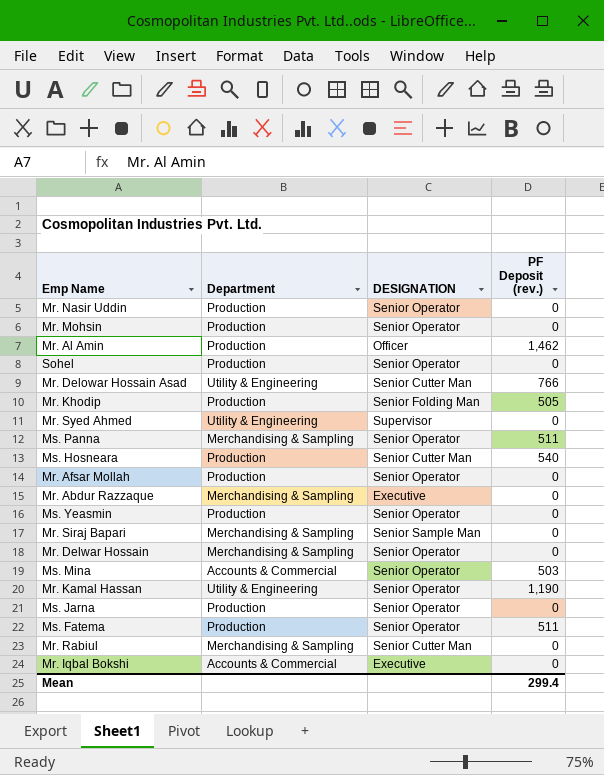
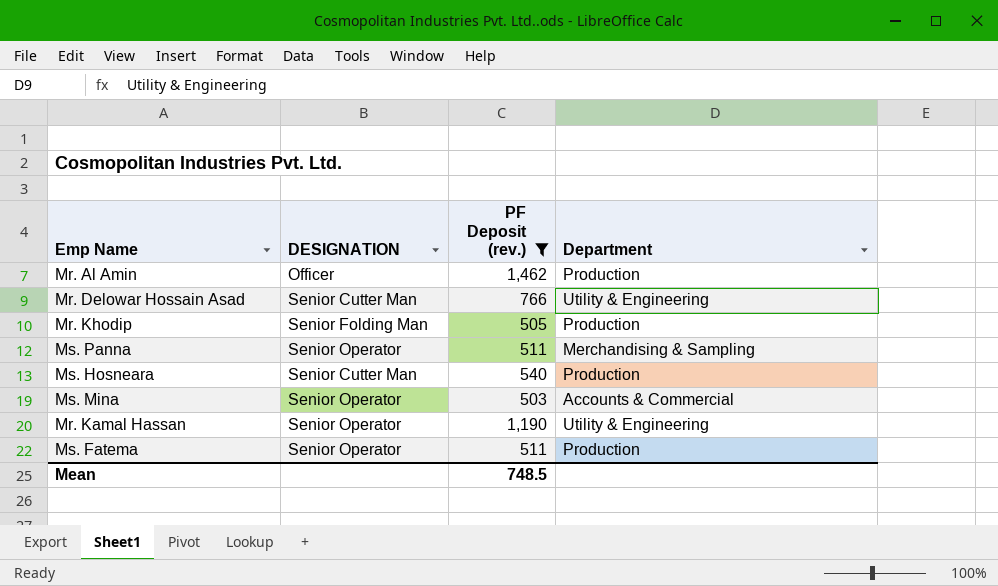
filter: none -> PF Deposit (rev.) != 0
column Department | position: 2 -> 4
Mean | PF Deposit (rev.): 299.4 -> 748.5

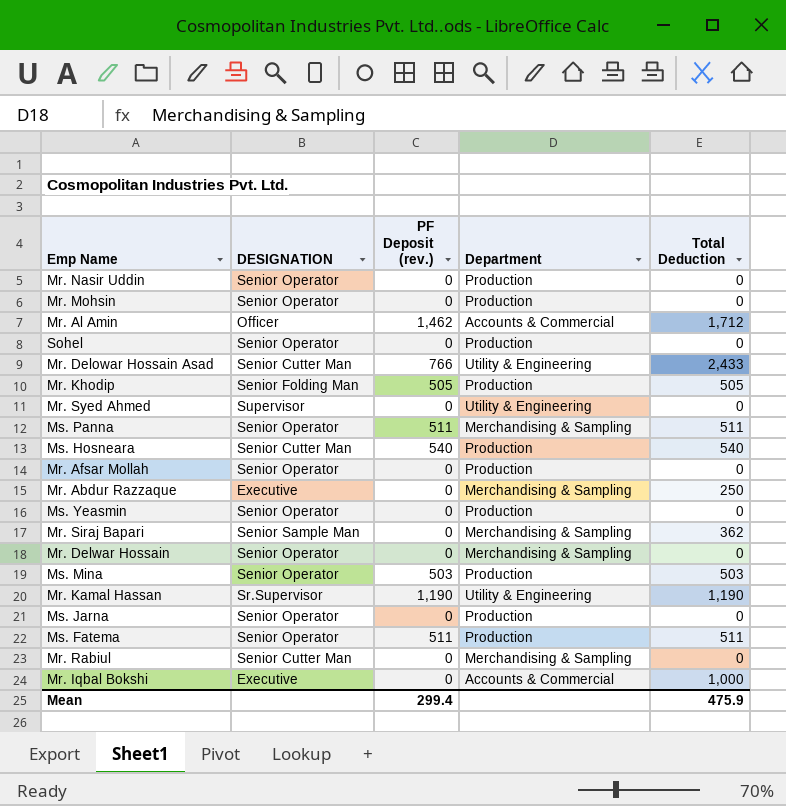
filter: PF Deposit (rev.) != 0 -> none
column Total Deduction | position: none -> 5
Mr. Al Amin | Department: Production -> Accounts & Commercial
Ms. Mina | Department: Accounts & Commercial -> Production
Mr. Kamal Hassan | DESIGNATION: Senior Operator -> Sr.Supervisor
Mean | PF Deposit (rev.): 748.5 -> 299.4

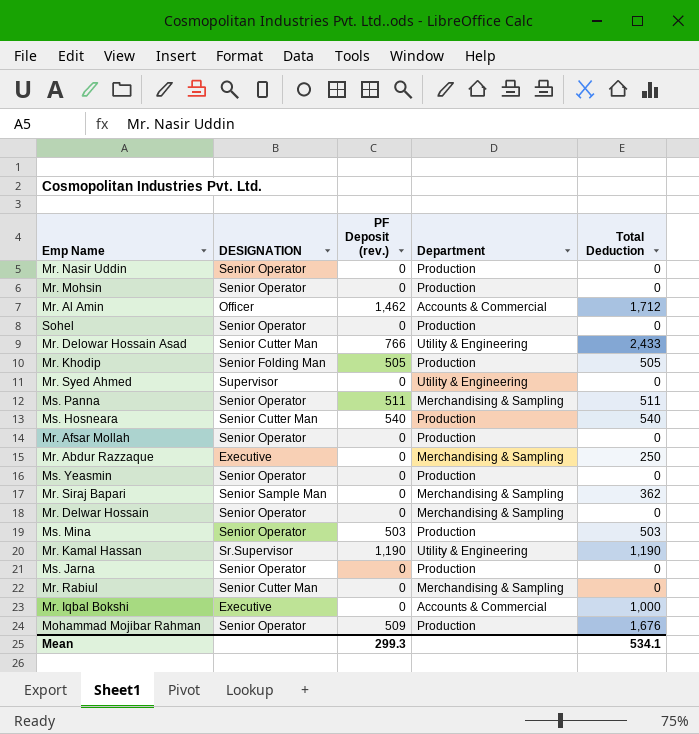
row Ms. Fatema: Senior Operator | 511 | Production | 511 -> none
row Mohammad Mojibar Rahman: none -> Senior Operator | 509 | Production | 1,676
Mean | PF Deposit (rev.): 299.4 -> 299.3
Mean | Total Deduction: 475.9 -> 534.1

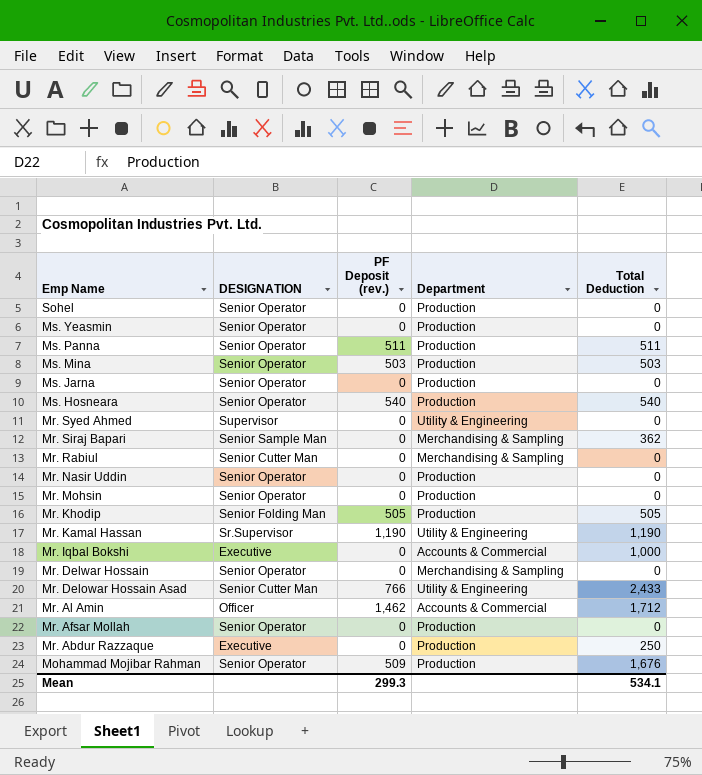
row order: none -> Emp Name descending
Ms. Panna | Department: Merchandising & Sampling -> Production
Ms. Hosneara | DESIGNATION: Senior Cutter Man -> Senior Operator
Mr. Abdur Razzaque | Department: Merchandising & Sampling -> Production

